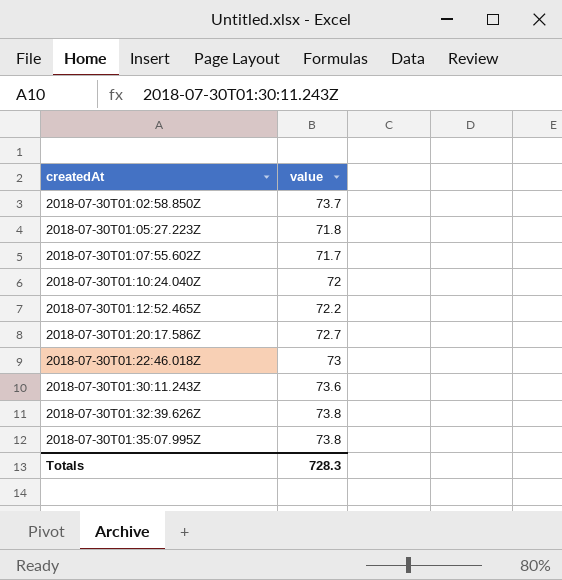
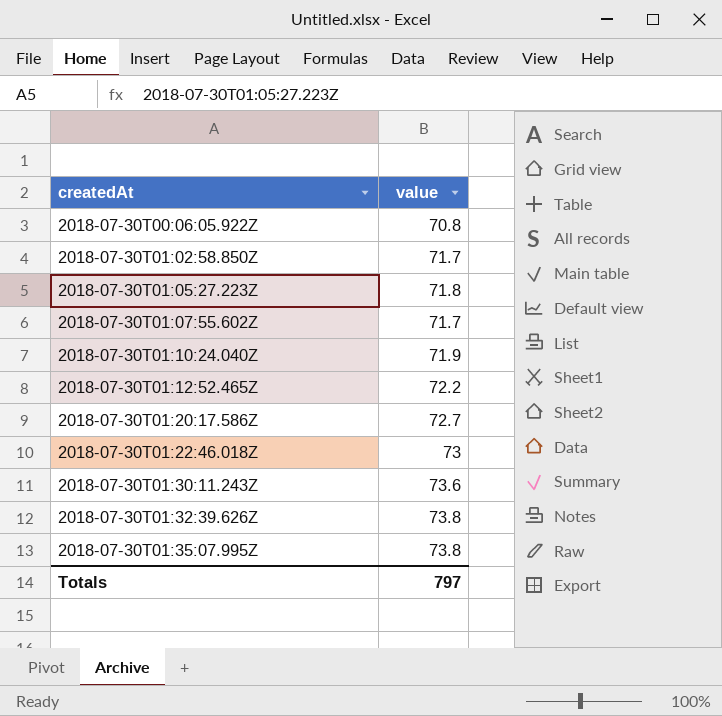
row 2018-07-30T00:06:05.922Z: none -> 70.8
2018-07-30T01:02:58.850Z | value: 73.7 -> 71.7
2018-07-30T01:10:24.040Z | value: 72 -> 71.9
Totals | value: 728.3 -> 797

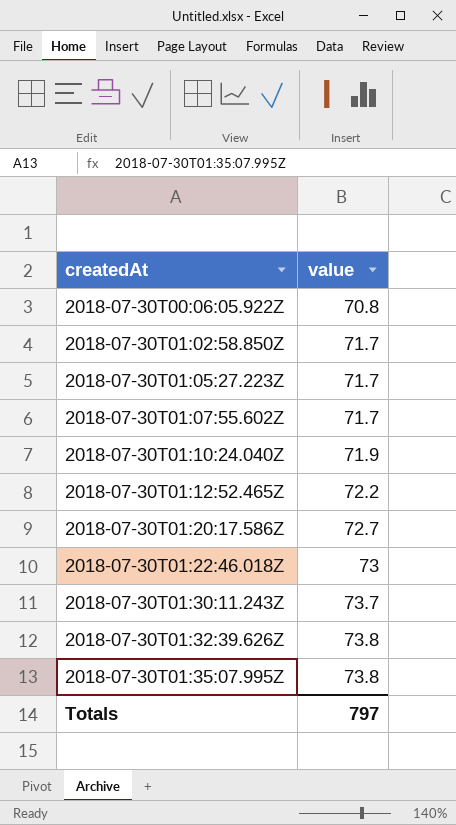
2018-07-30T01:05:27.223Z | value: 71.8 -> 71.7
2018-07-30T01:30:11.243Z | value: 73.6 -> 73.7

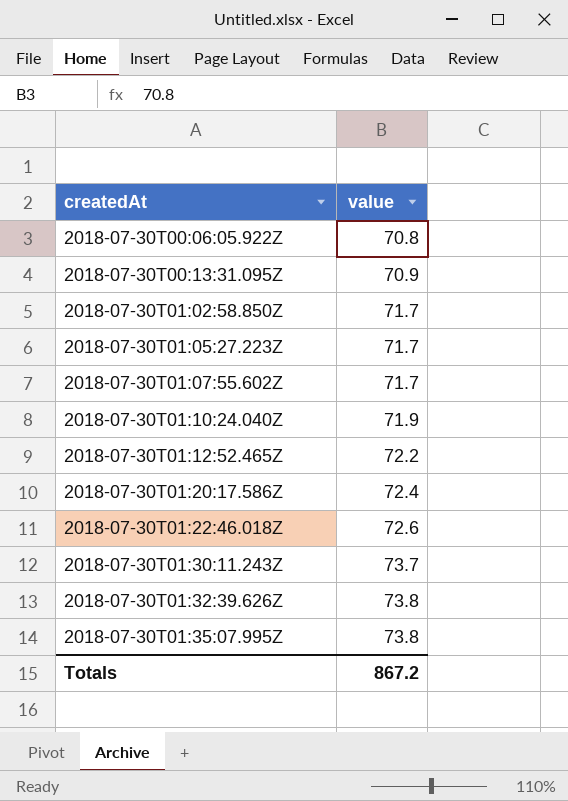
row 2018-07-30T00:13:31.095Z: none -> 70.9
2018-07-30T01:20:17.586Z | value: 72.7 -> 72.4
2018-07-30T01:22:46.018Z | value: 73 -> 72.6
Totals | value: 797 -> 867.2

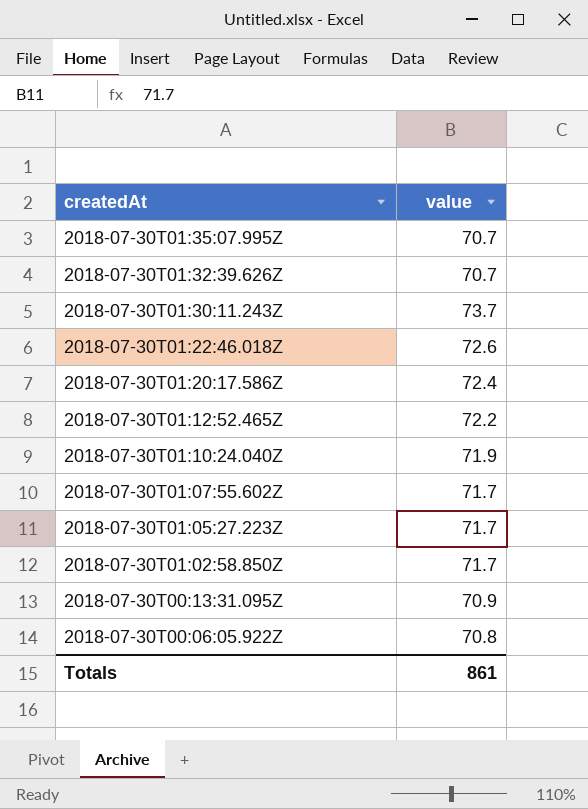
row order: createdAt ascending -> createdAt descending
2018-07-30T01:35:07.995Z | value: 73.8 -> 70.7
2018-07-30T01:32:39.626Z | value: 73.8 -> 70.7
Totals | value: 867.2 -> 861

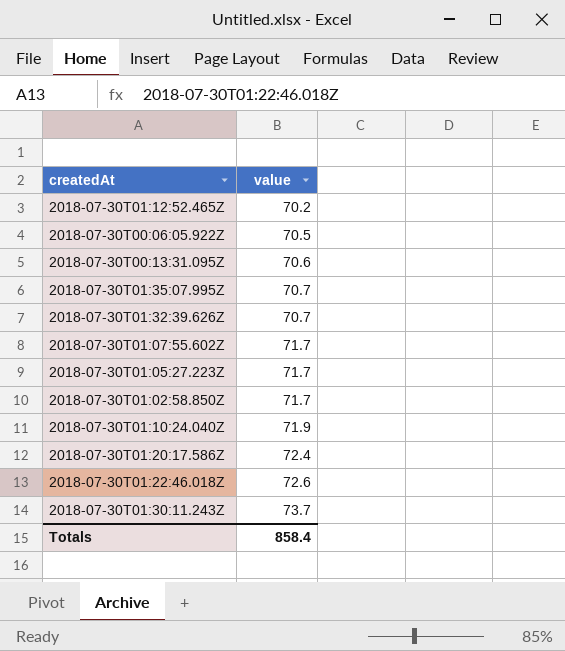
row order: createdAt descending -> value ascending
2018-07-30T01:12:52.465Z | value: 72.2 -> 70.2
2018-07-30T00:06:05.922Z | value: 70.8 -> 70.5
2018-07-30T00:13:31.095Z | value: 70.9 -> 70.6
Totals | value: 861 -> 858.4

